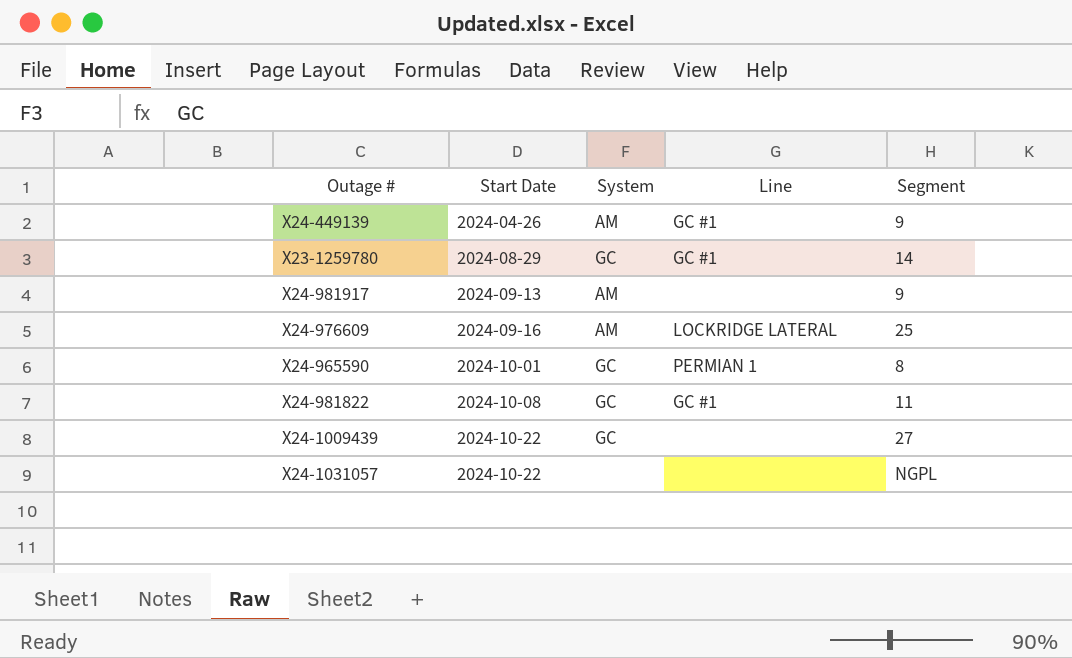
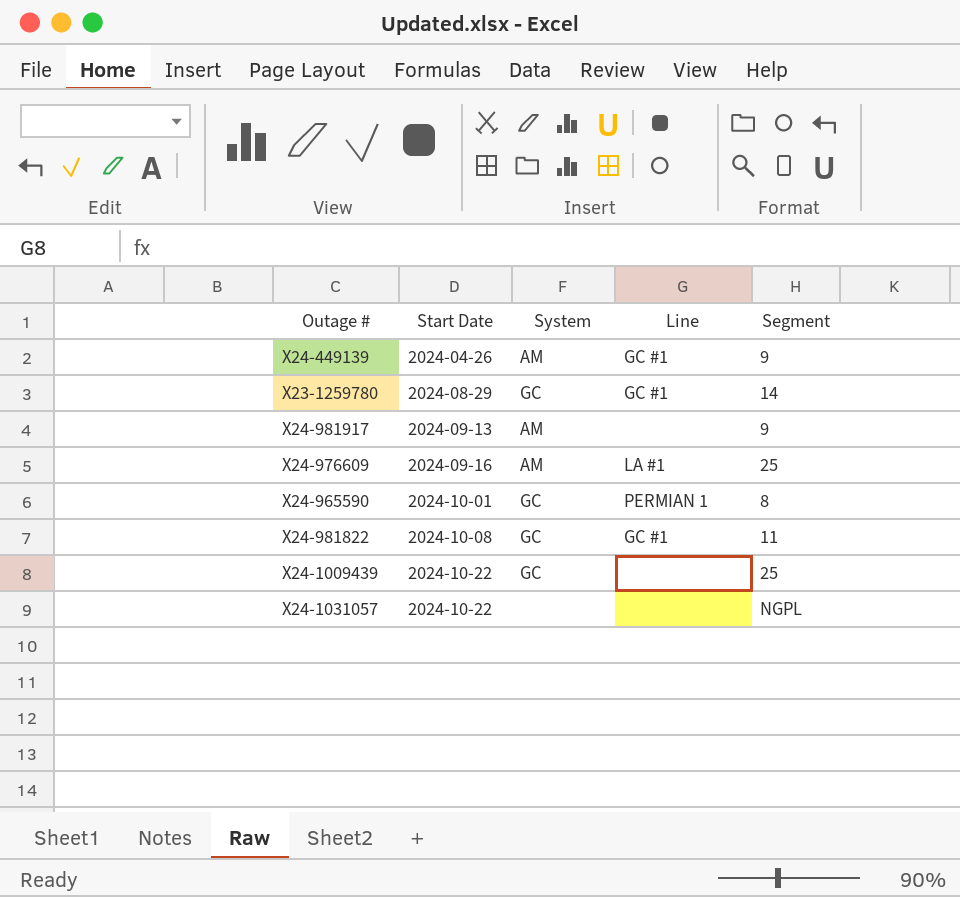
X24-976609 | Line: LOCKRIDGE LATERAL -> LA #1
X24-1009439 | Segment: 27 -> 25

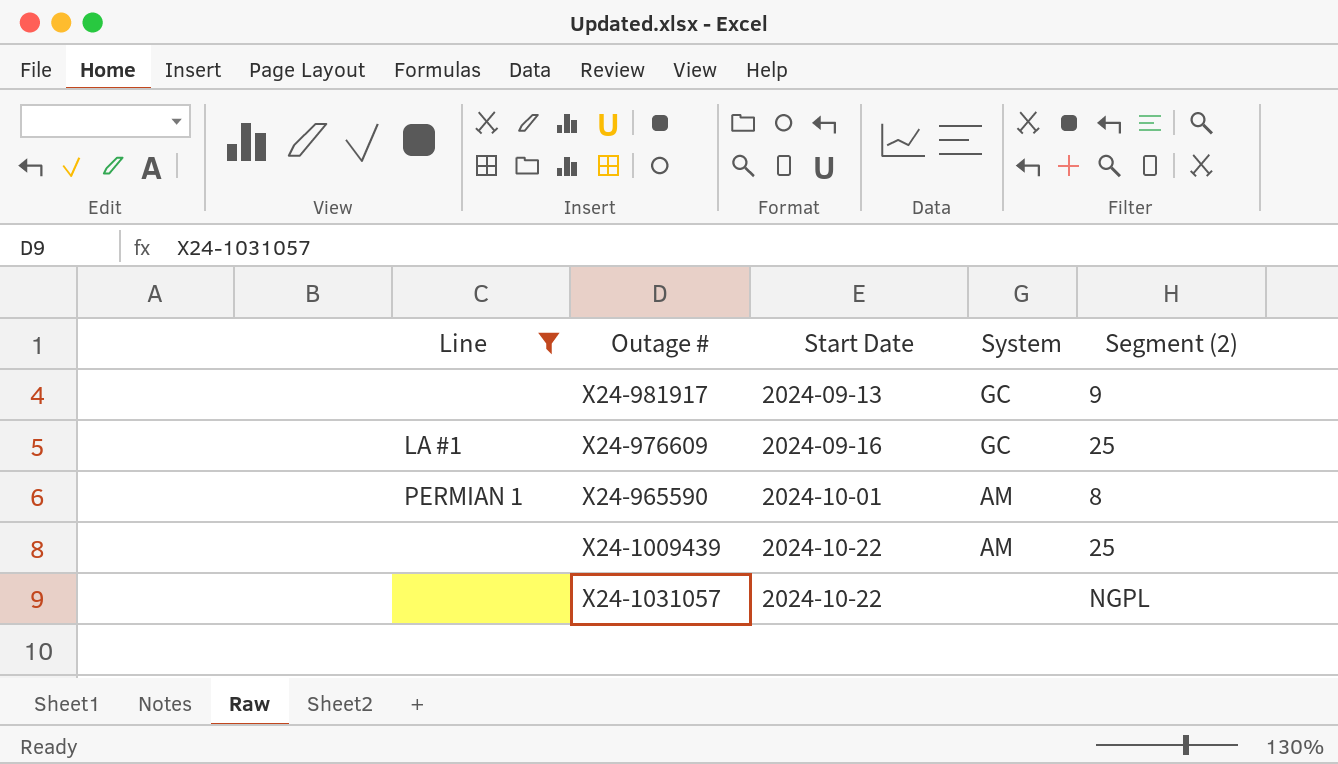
filter: none -> Line != GC #1
column Line | position: 4 -> 1
column name: Segment -> Segment (2)
X24-981917 | System: AM -> GC
X24-976609 | System: AM -> GC
X24-965590 | System: GC -> AM
X24-1009439 | System: GC -> AM

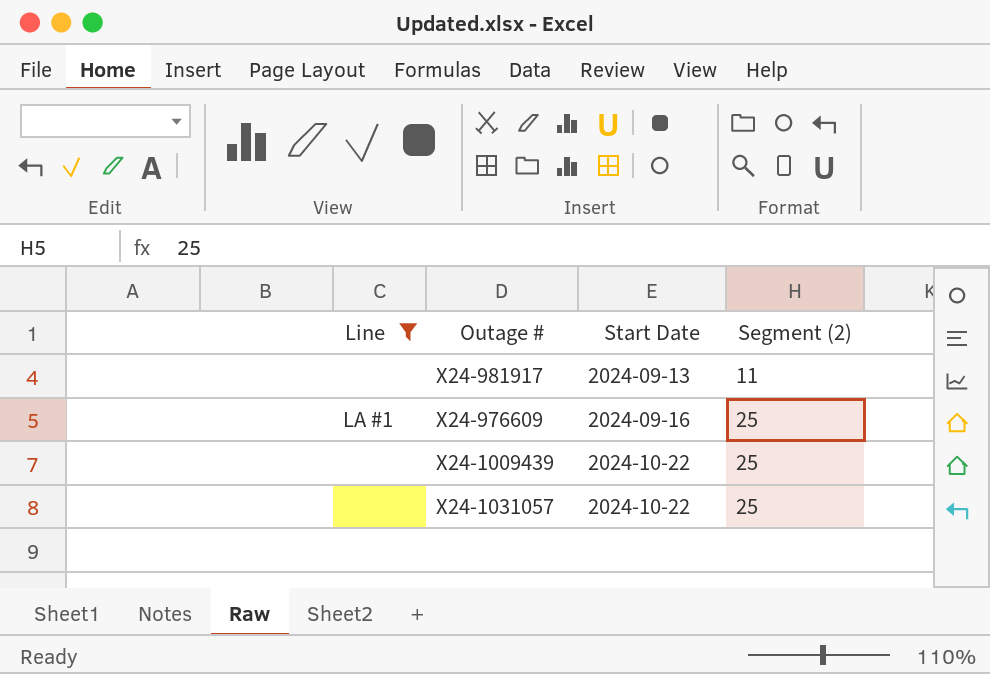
column System | position: 4 -> none
row X24-965590: PERMIAN 1 | 2024-10-01 | AM | 8 -> none
X24-981917 | Segment (2): 9 -> 11
X24-1031057 | Segment (2): NGPL -> 25

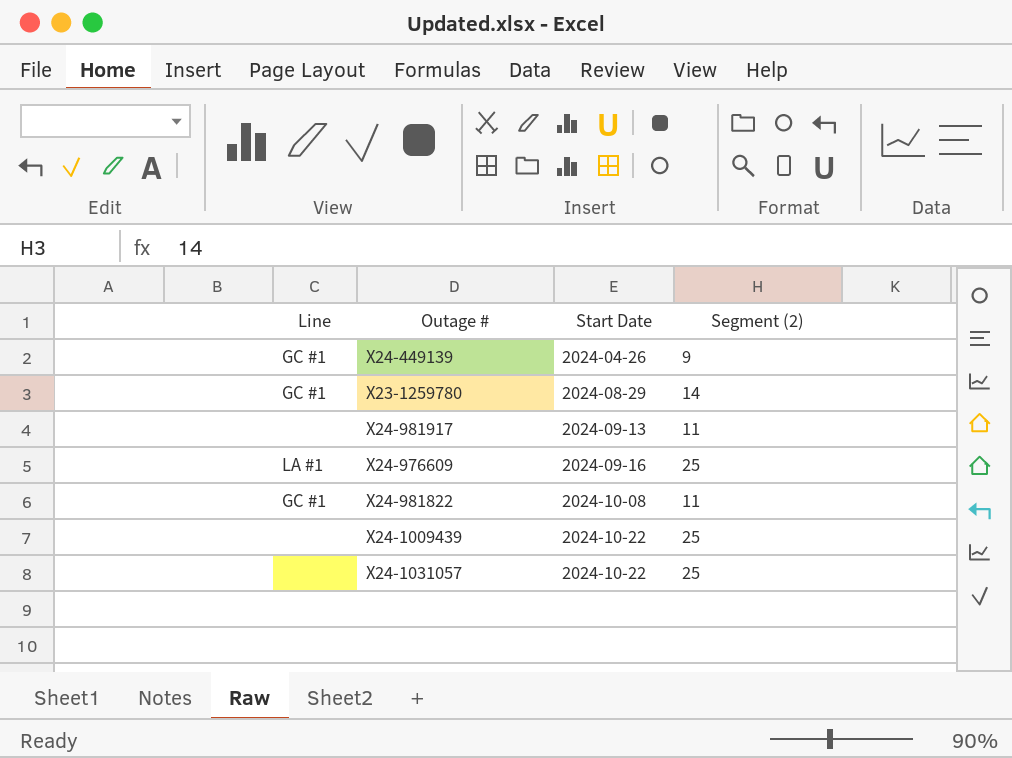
filter: Line != GC #1 -> none

